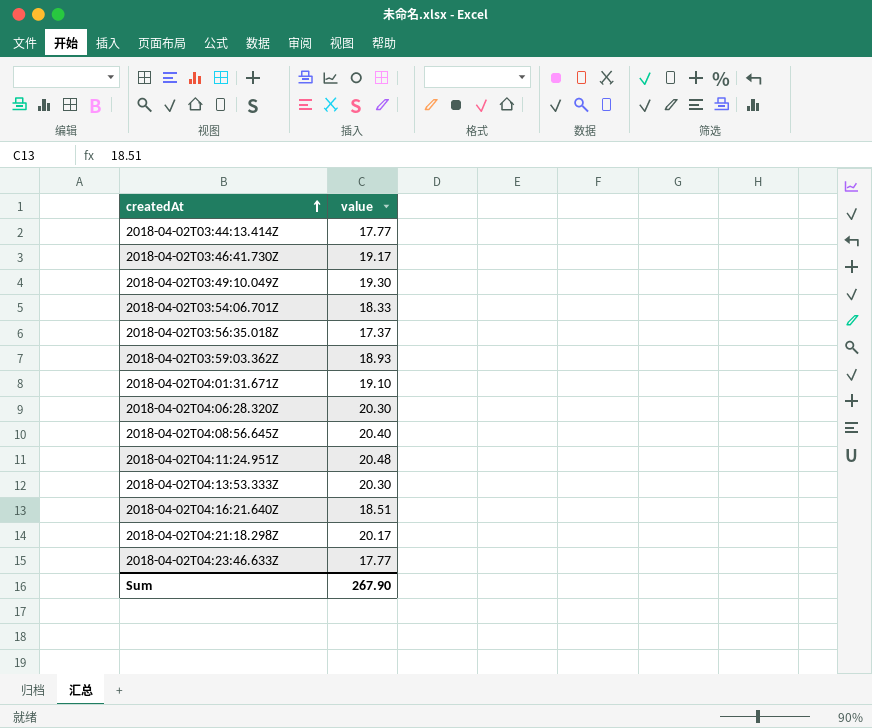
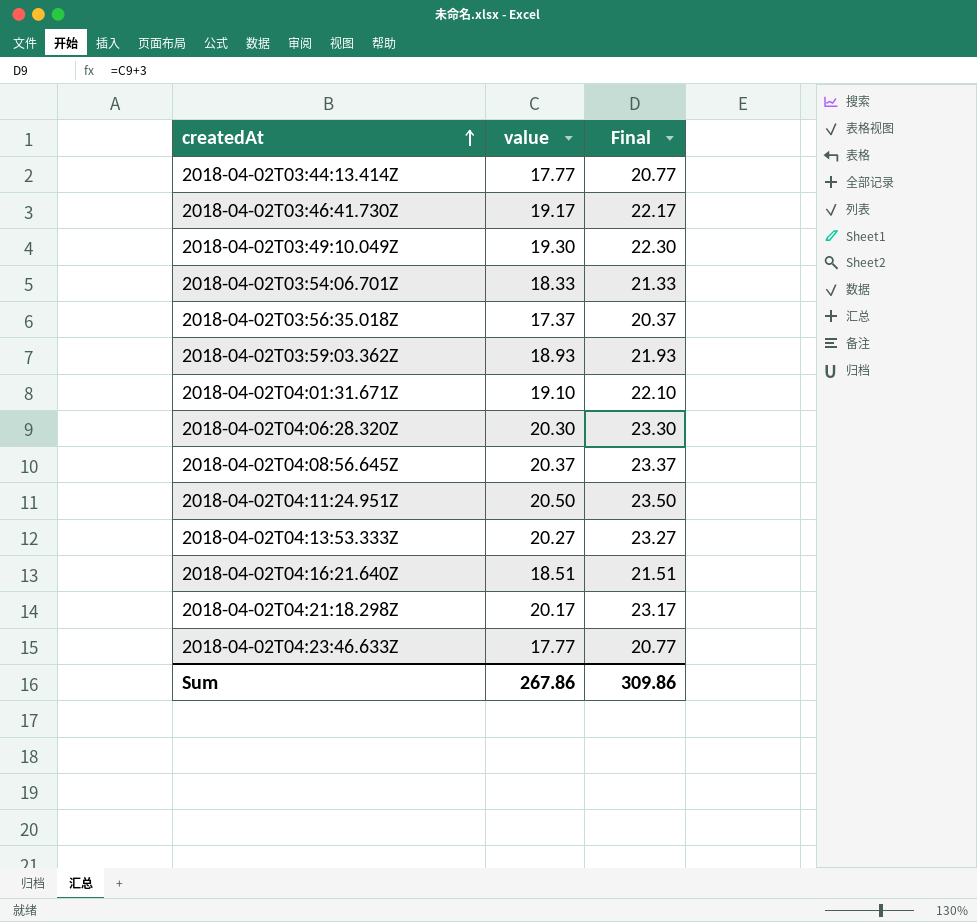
column Final | formula: none -> [value] + 3
2018-04-02T04:08:56.645Z | value: 20.40 -> 20.37
2018-04-02T04:11:24.951Z | value: 20.48 -> 20.50
2018-04-02T04:13:53.333Z | value: 20.30 -> 20.27
Sum | value: 267.90 -> 267.86

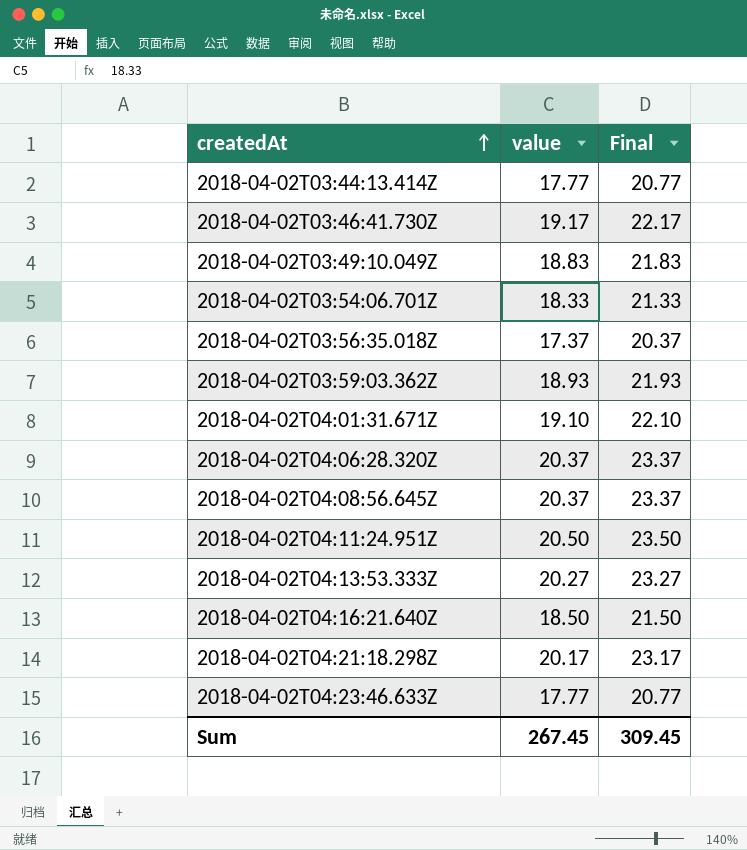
2018-04-02T03:49:10.049Z | value: 19.30 -> 18.83
2018-04-02T03:49:10.049Z | Final: 22.30 -> 21.83
2018-04-02T04:06:28.320Z | value: 20.30 -> 20.37
2018-04-02T04:06:28.320Z | Final: 23.30 -> 23.37
2018-04-02T04:16:21.640Z | value: 18.51 -> 18.50
2018-04-02T04:16:21.640Z | Final: 21.51 -> 21.50
Sum | value: 267.86 -> 267.45
Sum | Final: 309.86 -> 309.45

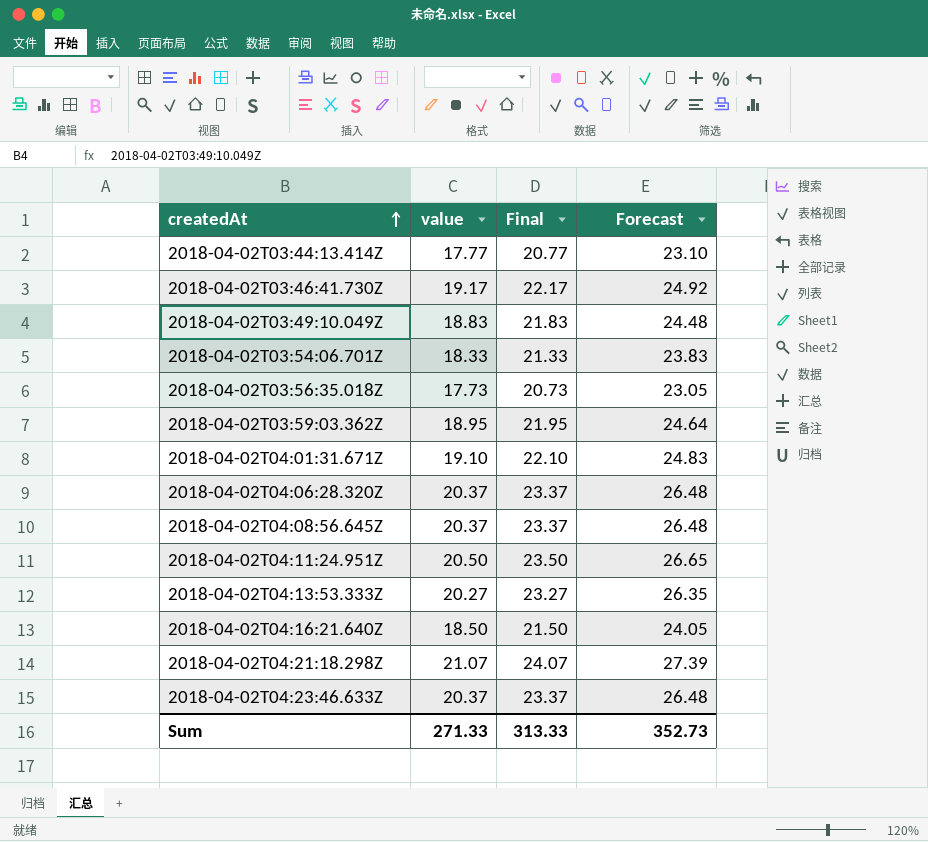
column Forecast | formula: none -> [value] * 1.3
2018-04-02T03:56:35.018Z | value: 17.37 -> 17.73
2018-04-02T03:56:35.018Z | Final: 20.37 -> 20.73
2018-04-02T03:59:03.362Z | value: 18.93 -> 18.95
2018-04-02T03:59:03.362Z | Final: 21.93 -> 21.95
2018-04-02T04:21:18.298Z | value: 20.17 -> 21.07
2018-04-02T04:21:18.298Z | Final: 23.17 -> 24.07
2018-04-02T04:23:46.633Z | value: 17.77 -> 20.37
2018-04-02T04:23:46.633Z | Final: 20.77 -> 23.37
Sum | value: 267.45 -> 271.33
Sum | Final: 309.45 -> 313.33

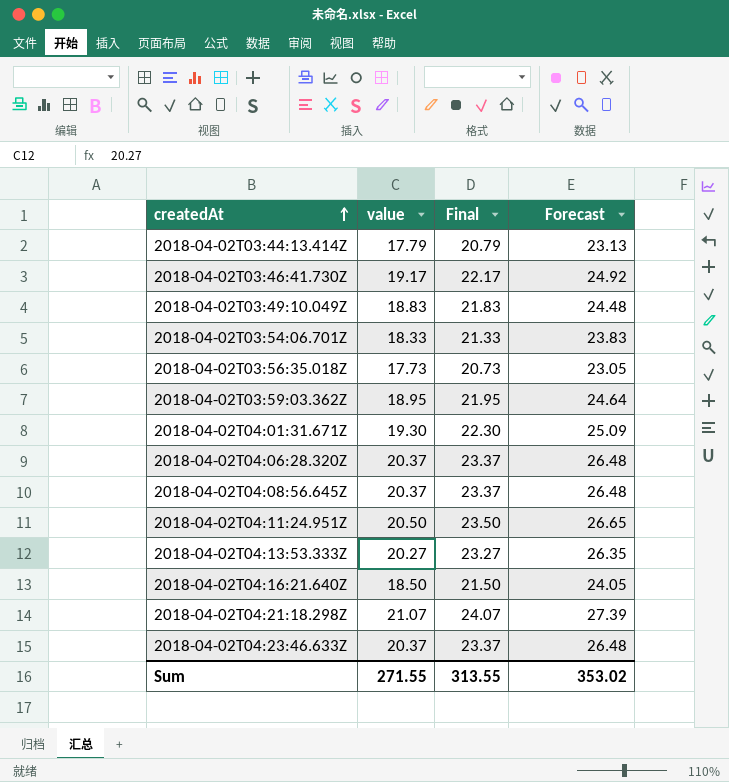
2018-04-02T03:44:13.414Z | value: 17.77 -> 17.79
2018-04-02T03:44:13.414Z | Final: 20.77 -> 20.79
2018-04-02T03:44:13.414Z | Forecast: 23.10 -> 23.13
2018-04-02T04:01:31.671Z | value: 19.10 -> 19.30
2018-04-02T04:01:31.671Z | Final: 22.10 -> 22.30
2018-04-02T04:01:31.671Z | Forecast: 24.83 -> 25.09
Sum | value: 271.33 -> 271.55
Sum | Final: 313.33 -> 313.55
Sum | Forecast: 352.73 -> 353.02

